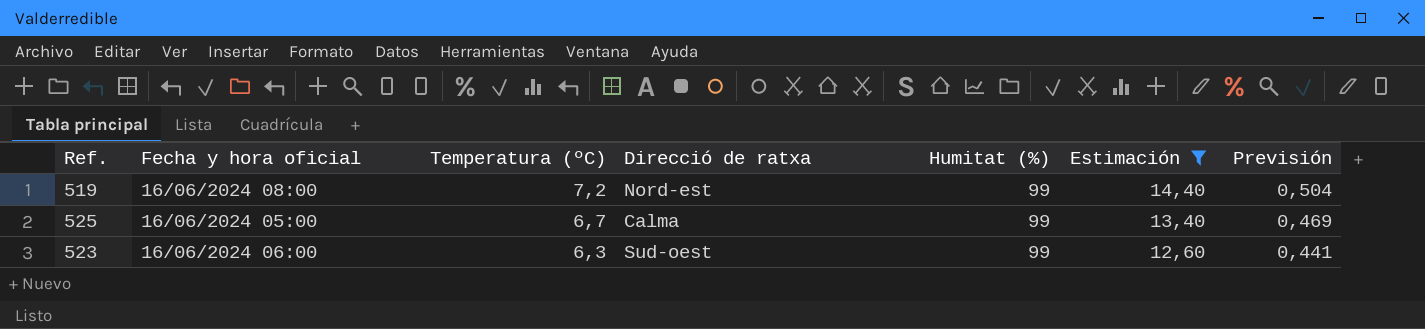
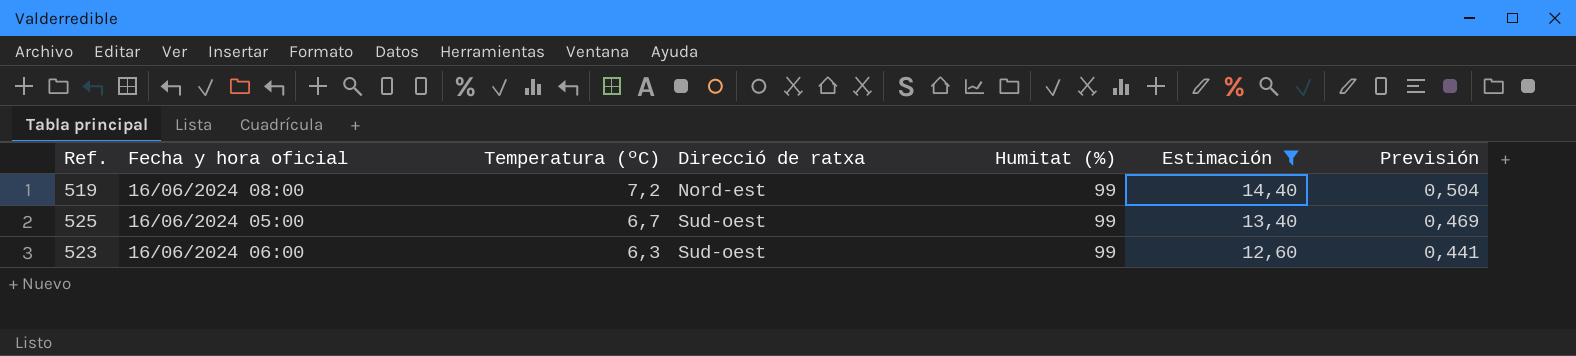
525 | Direcció de ratxa: Calma -> Sud-oest

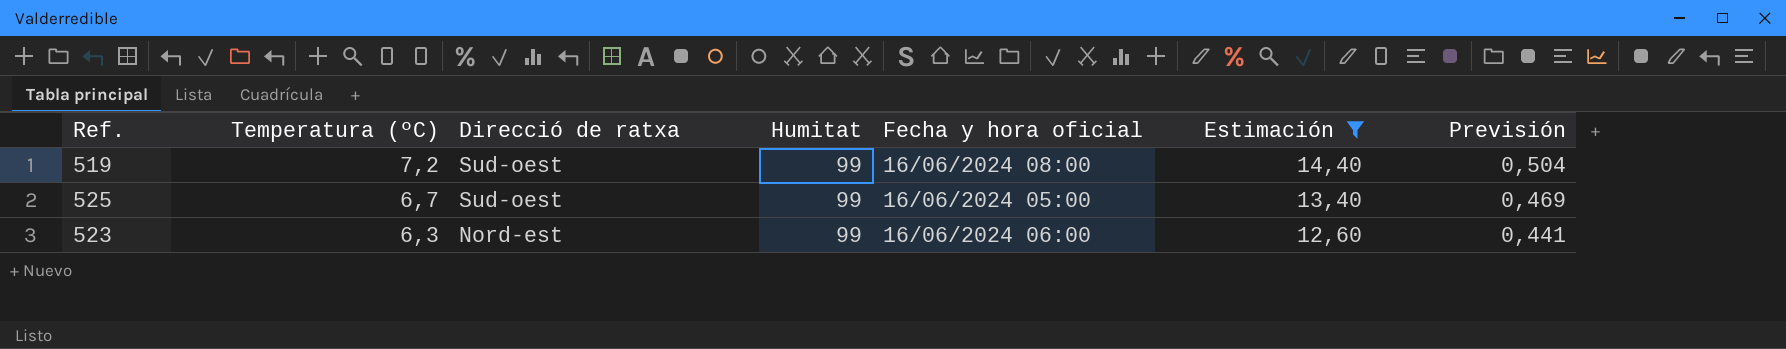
column name: Humitat (%) -> Humitat
column Fecha y hora oficial | position: 2 -> 5
519 | Direcció de ratxa: Nord-est -> Sud-oest
523 | Direcció de ratxa: Sud-oest -> Nord-est

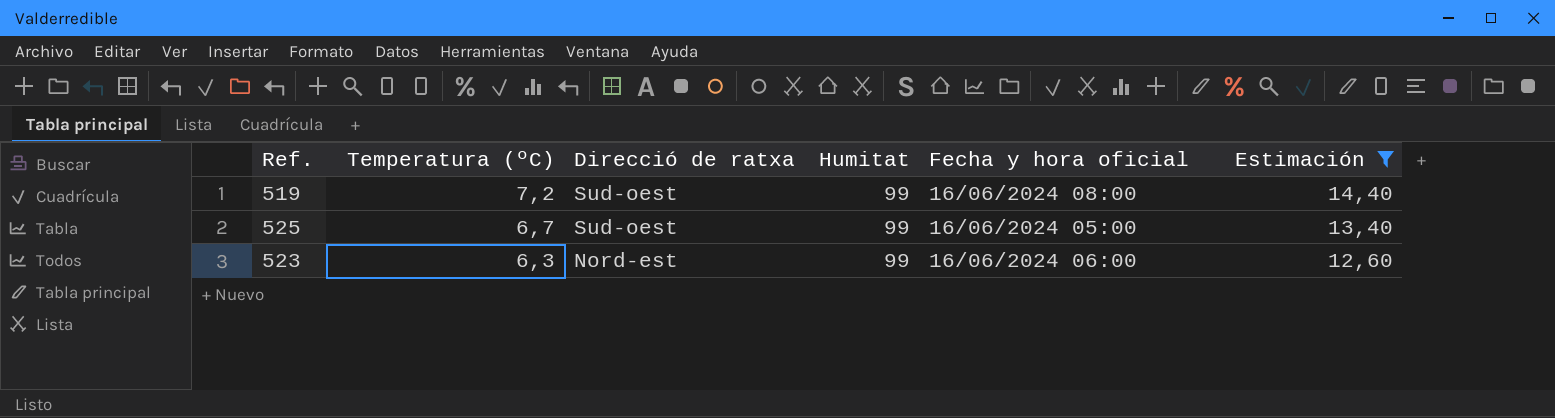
column Previsión | formula: [Temperatura (ºC)] * 0,07 -> none

